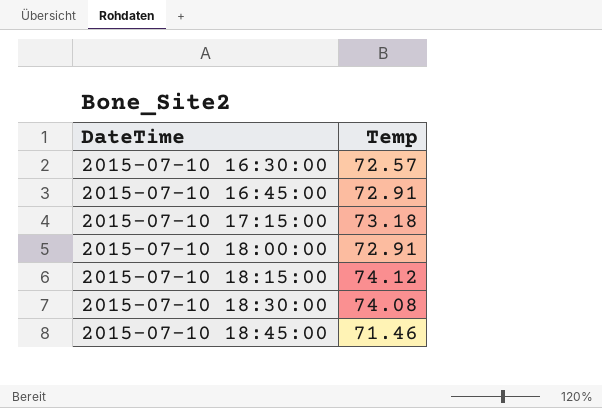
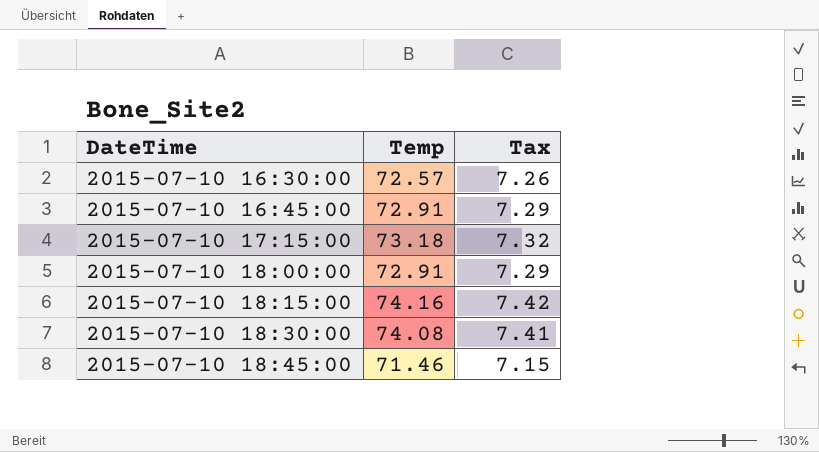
column Tax | formula: none -> [Temp] * 0.1
2015-07-10 18:15:00 | Temp: 74.12 -> 74.16

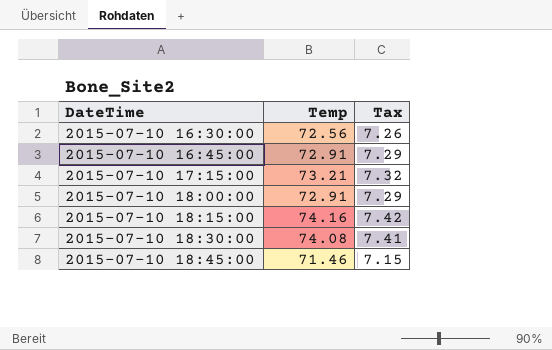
2015-07-10 16:30:00 | Temp: 72.57 -> 72.56
2015-07-10 17:15:00 | Temp: 73.18 -> 73.21

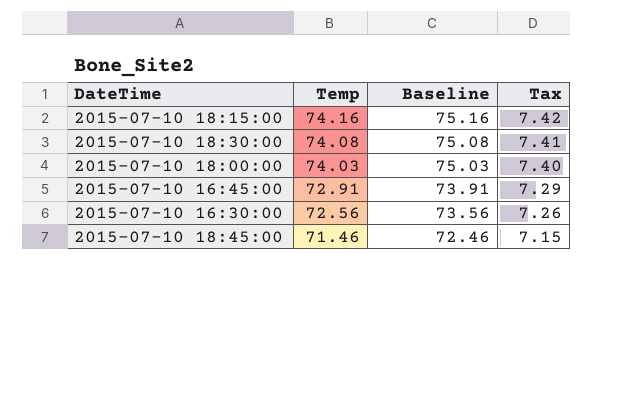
row order: DateTime ascending -> Temp descending
column Baseline | formula: none -> [Temp] + 1
row 2015-07-10 17:15:00: 73.21 | 7.32 -> none
2015-07-10 18:00:00 | Temp: 72.91 -> 74.03
2015-07-10 18:00:00 | Tax: 7.29 -> 7.40

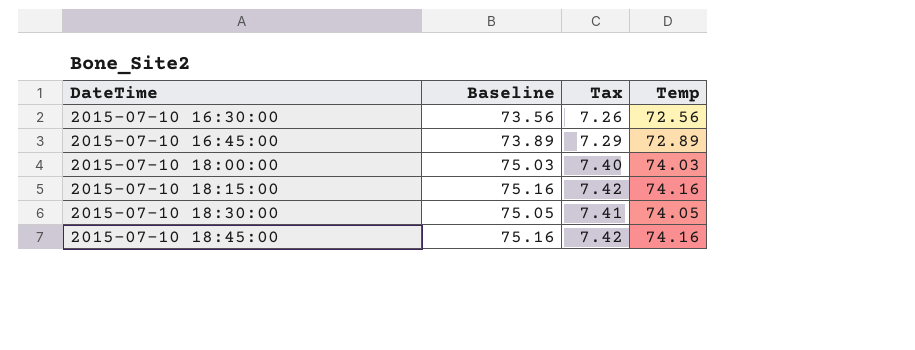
row order: Temp descending -> DateTime ascending
column Temp | position: 2 -> 4
2015-07-10 16:45:00 | Baseline: 73.91 -> 73.89
2015-07-10 16:45:00 | Temp: 72.91 -> 72.89
2015-07-10 18:30:00 | Baseline: 75.08 -> 75.05
2015-07-10 18:30:00 | Temp: 74.08 -> 74.05
2015-07-10 18:45:00 | Baseline: 72.46 -> 75.16
2015-07-10 18:45:00 | Tax: 7.15 -> 7.42
2015-07-10 18:45:00 | Temp: 71.46 -> 74.16

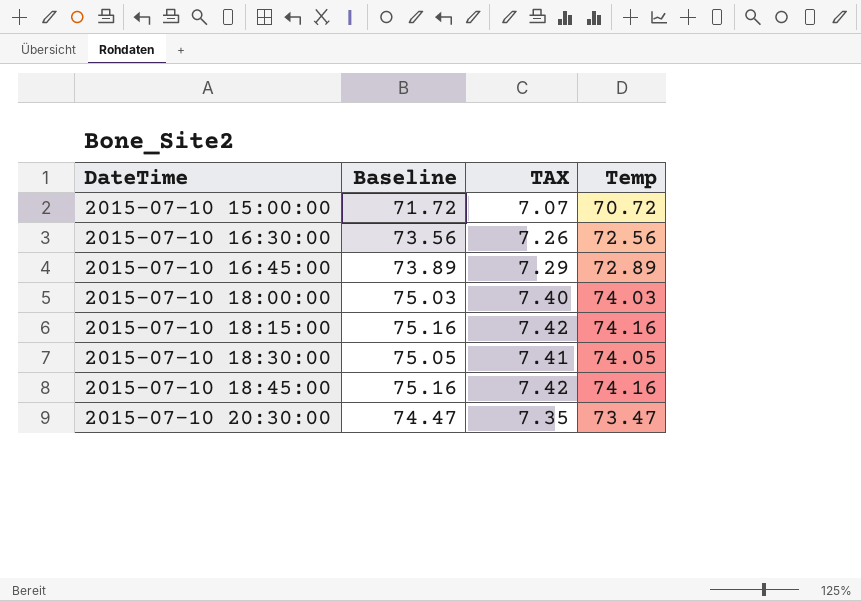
column name: Tax -> TAX
row 2015-07-10 15:00:00: none -> 71.72 | 7.07 | 70.72
row 2015-07-10 20:30:00: none -> 74.47 | 7.35 | 73.47

